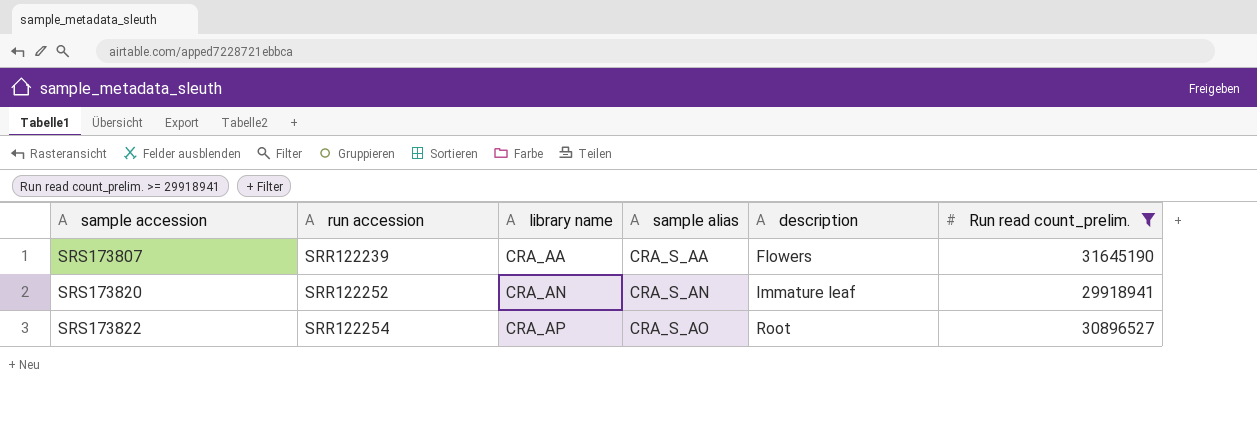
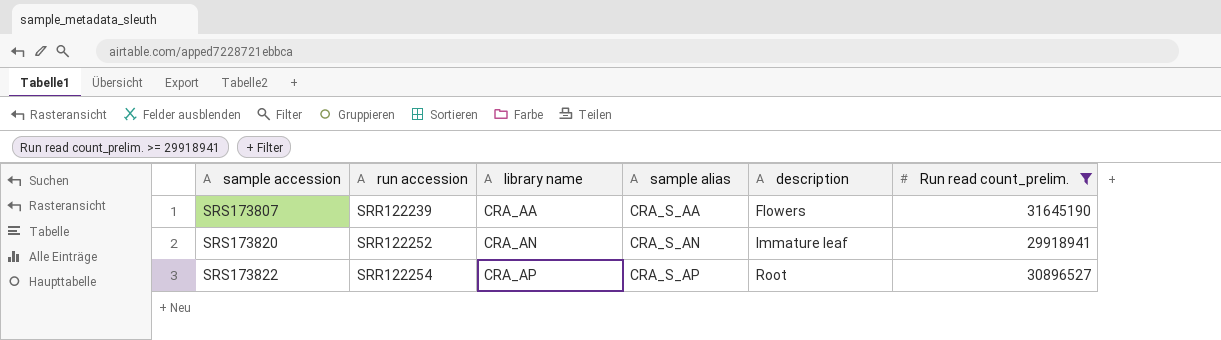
SRS173822 | sample alias: CRA_S_AO -> CRA_S_AP

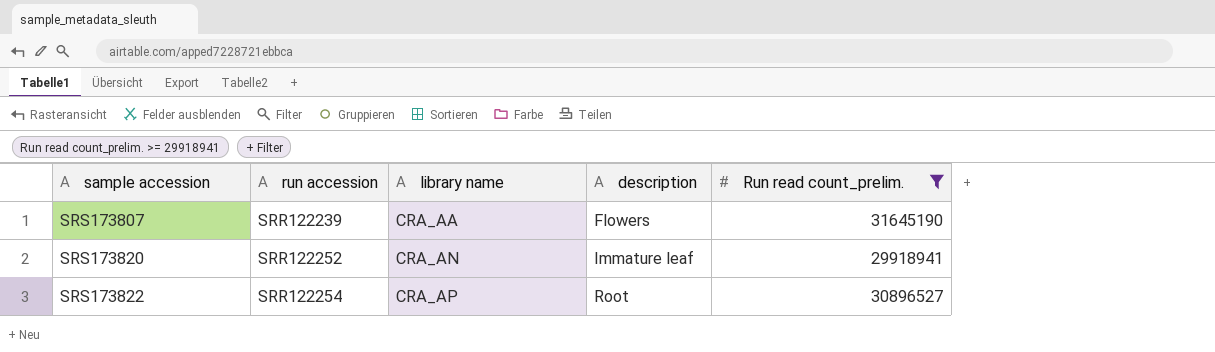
column sample alias | position: 4 -> none

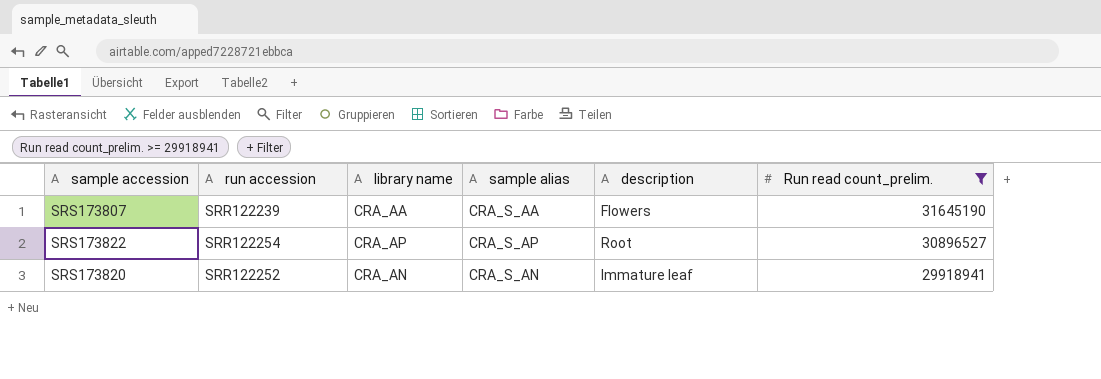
row order: sample accession ascending -> Run read count_prelim. descending
column sample alias | position: none -> 4

